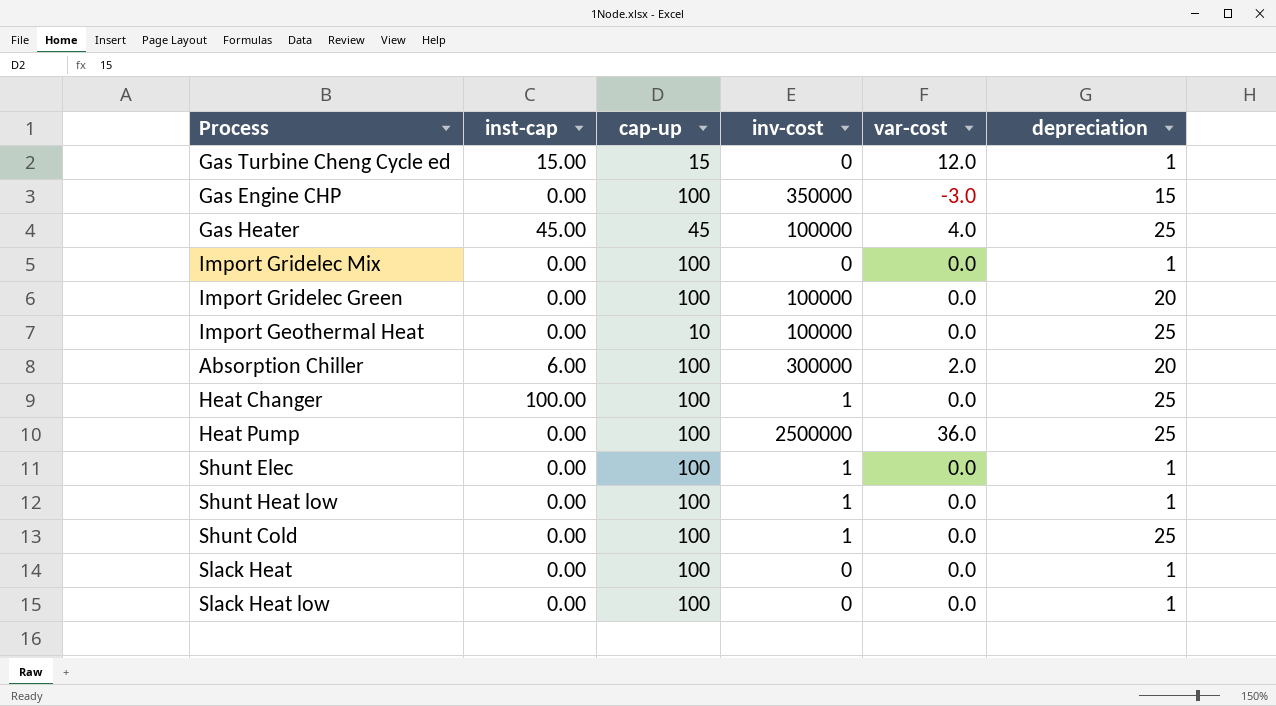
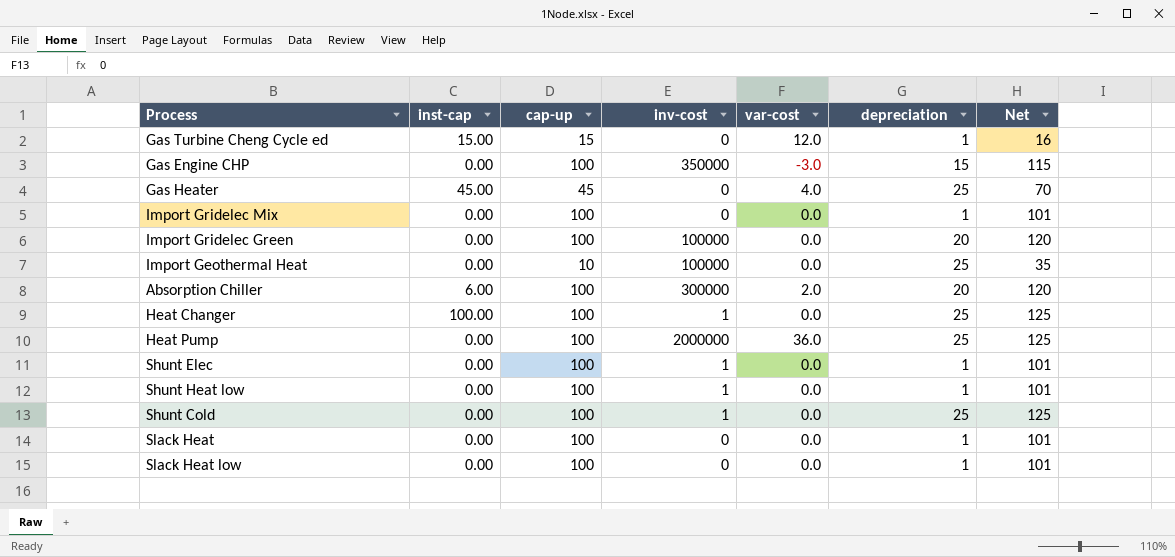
column Net | formula: none -> [cap-up] + [depreciation]
Gas Heater | inv-cost: 100000 -> 0
Heat Pump | inv-cost: 2500000 -> 2000000

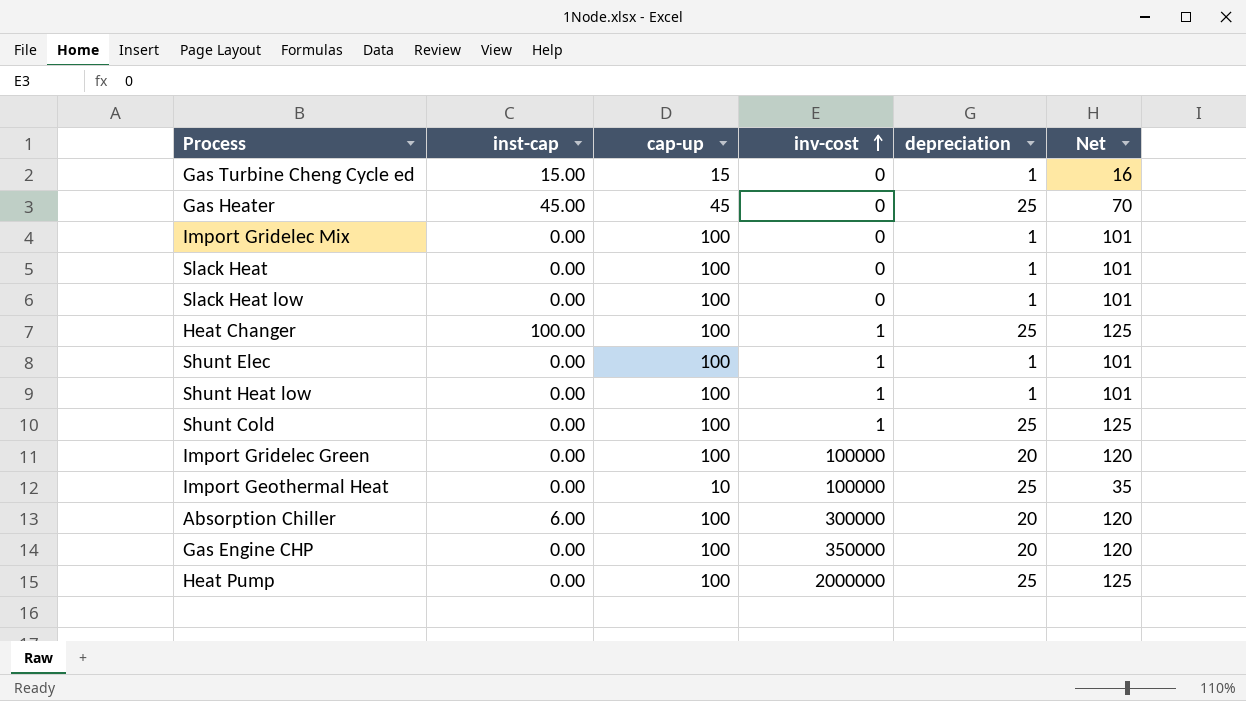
row order: none -> inv-cost ascending
column var-cost | position: 5 -> none
Gas Engine CHP | depreciation: 15 -> 20
Gas Engine CHP | Net: 115 -> 120

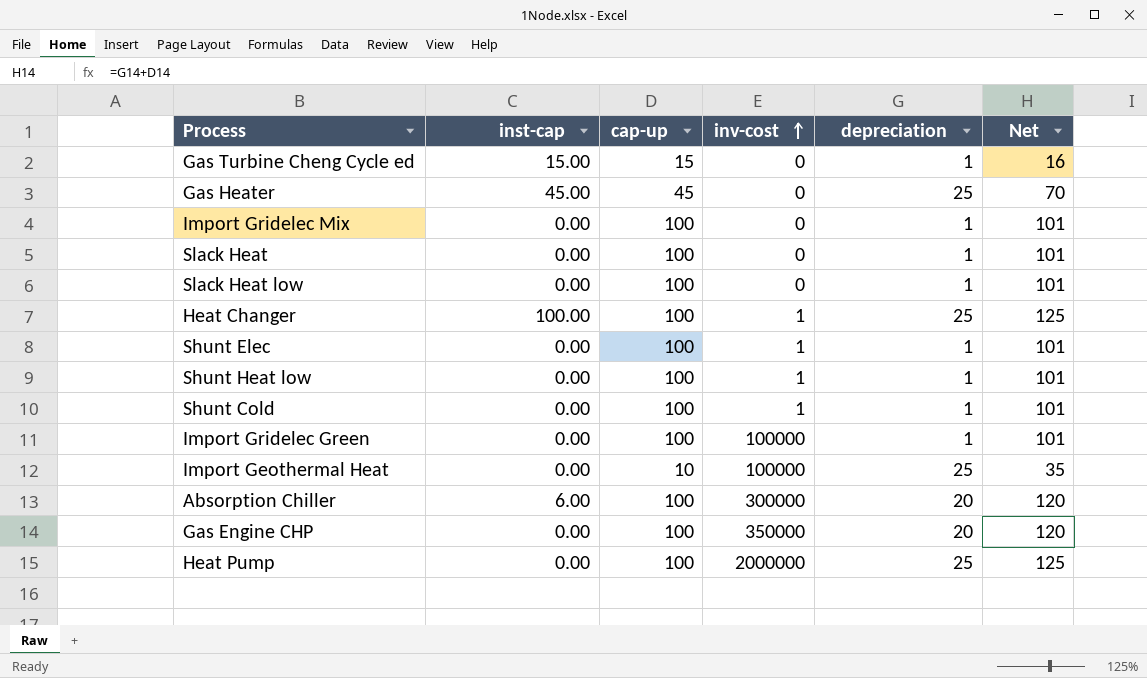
Shunt Cold | depreciation: 25 -> 1
Shunt Cold | Net: 125 -> 101
Import Gridelec Green | depreciation: 20 -> 1
Import Gridelec Green | Net: 120 -> 101

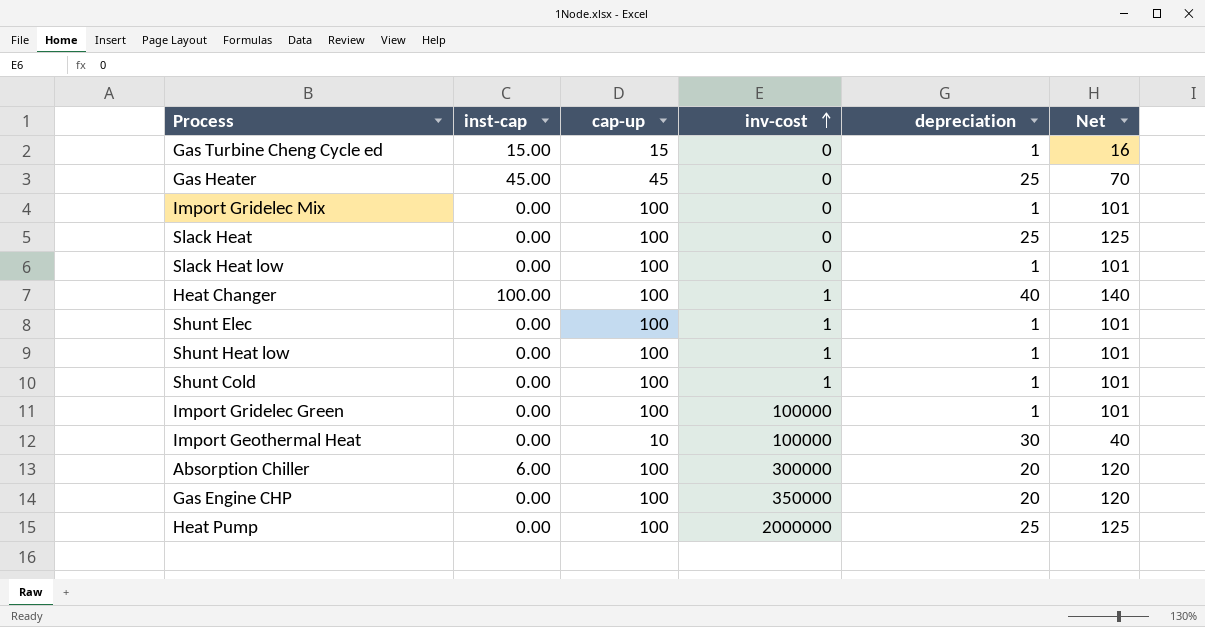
Slack Heat | depreciation: 1 -> 25
Slack Heat | Net: 101 -> 125
Heat Changer | depreciation: 25 -> 40
Heat Changer | Net: 125 -> 140
Import Geothermal Heat | depreciation: 25 -> 30
Import Geothermal Heat | Net: 35 -> 40

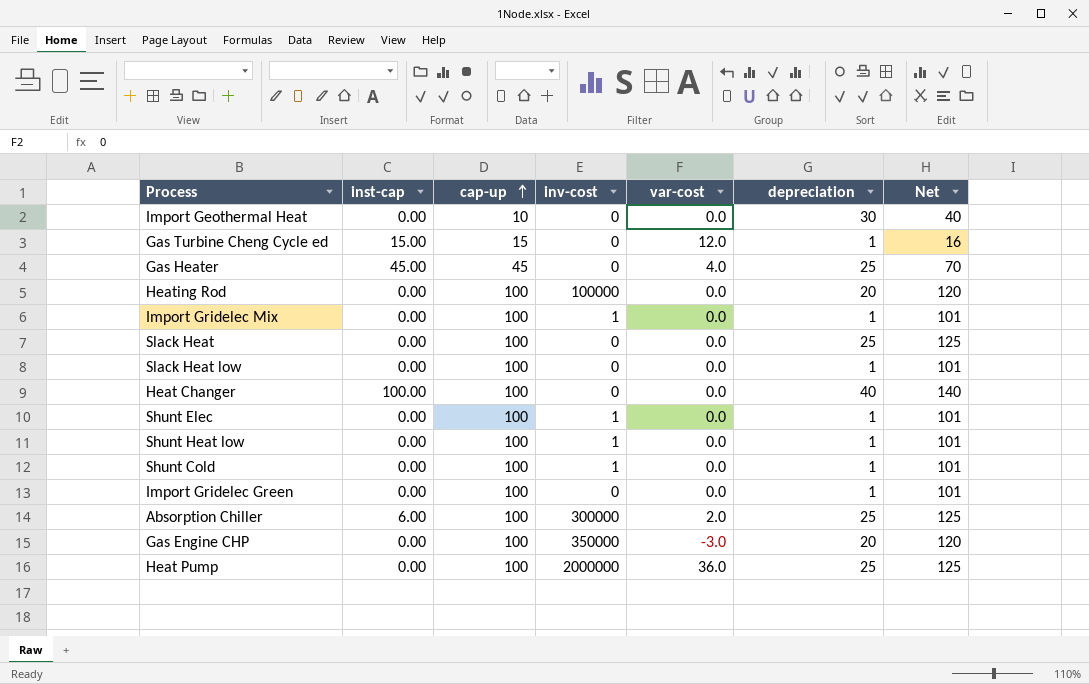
row order: inv-cost ascending -> cap-up ascending
column var-cost | position: none -> 5
Import Geothermal Heat | inv-cost: 100000 -> 0
row Heating Rod: none -> 0.00 | 100 | 100000 | 0.0 | 20 | 120
Import Gridelec Mix | inv-cost: 0 -> 1
Heat Changer | inv-cost: 1 -> 0
Import Gridelec Green | inv-cost: 100000 -> 0
Absorption Chiller | depreciation: 20 -> 25
Absorption Chiller | Net: 120 -> 125

